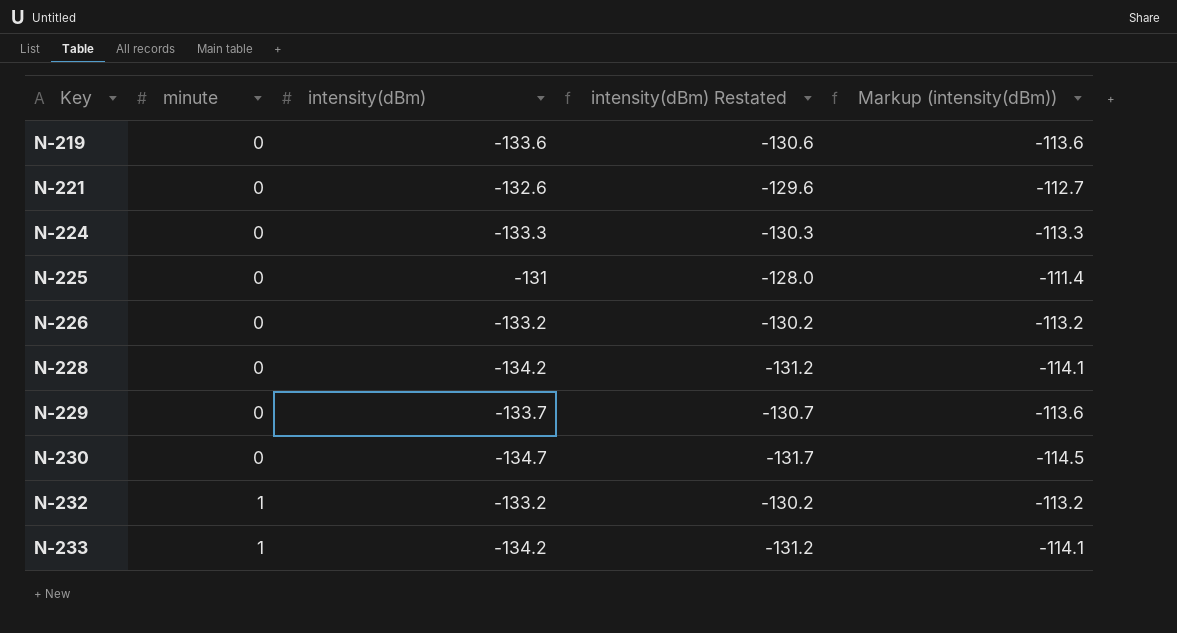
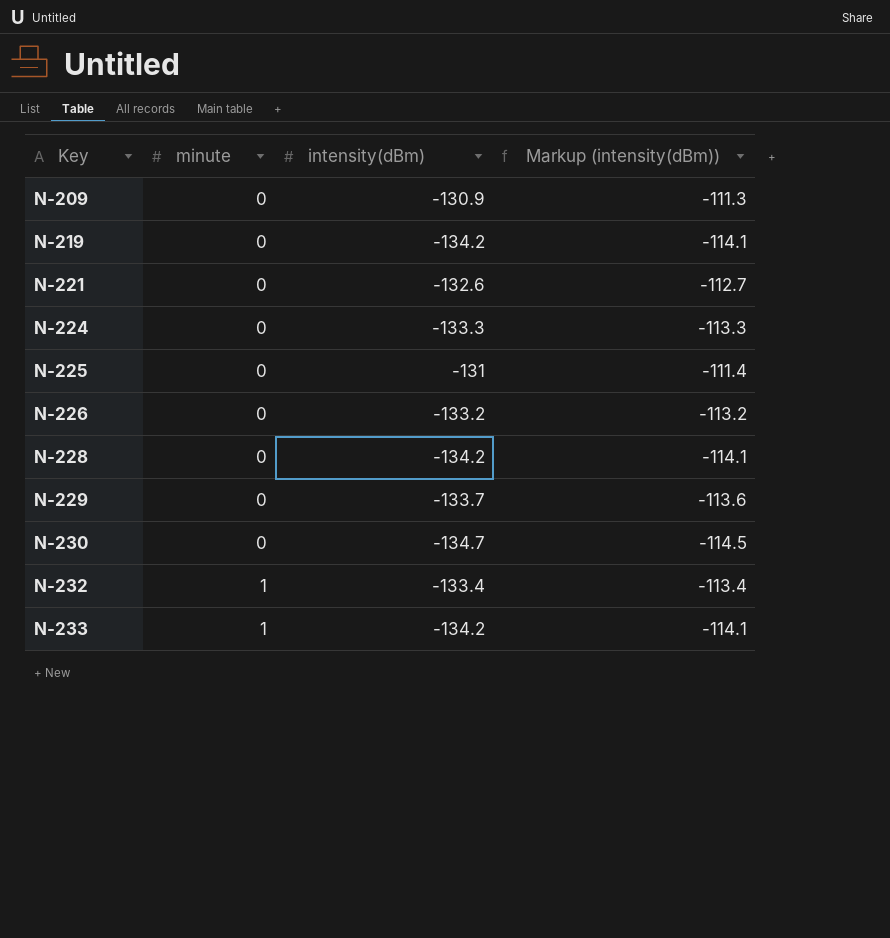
column intensity(dBm) Restated | formula: [intensity(dBm)] + 3 -> none
row N-209: none -> 0 | -130.9 | -111.3
N-219 | intensity(dBm): -133.6 -> -134.2
N-219 | Markup (intensity(dBm)): -113.6 -> -114.1
N-232 | intensity(dBm): -133.2 -> -133.4
N-232 | Markup (intensity(dBm)): -113.2 -> -113.4

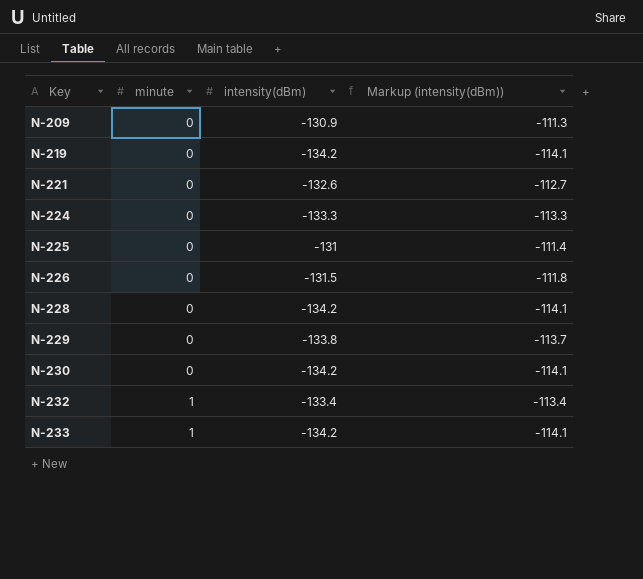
N-226 | intensity(dBm): -133.2 -> -131.5
N-226 | Markup (intensity(dBm)): -113.2 -> -111.8
N-229 | intensity(dBm): -133.7 -> -133.8
N-229 | Markup (intensity(dBm)): -113.6 -> -113.7
N-230 | intensity(dBm): -134.7 -> -134.2
N-230 | Markup (intensity(dBm)): -114.5 -> -114.1

